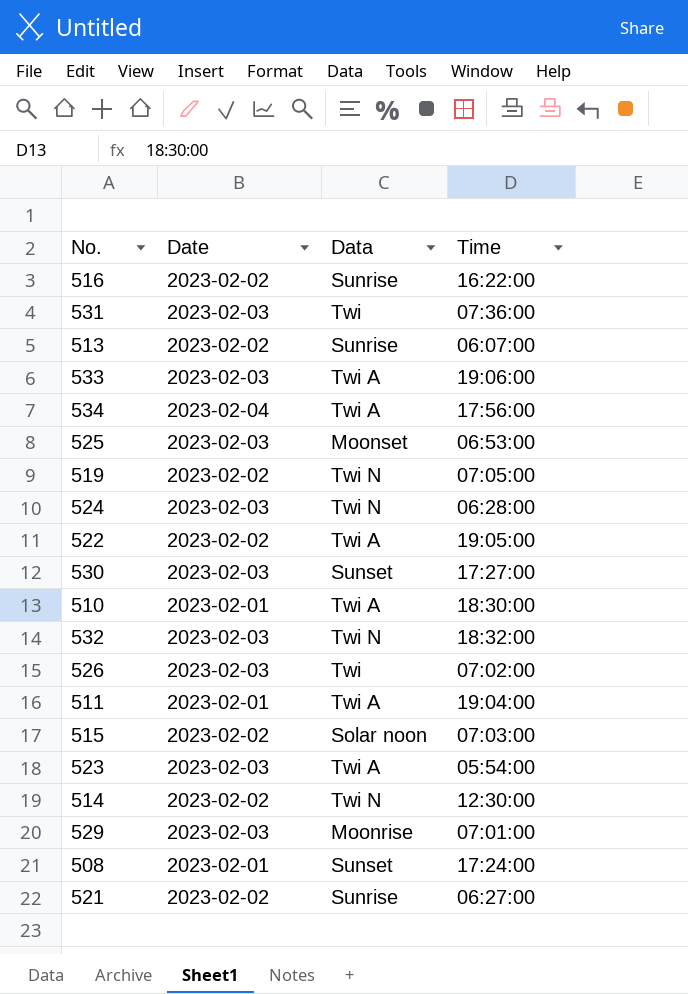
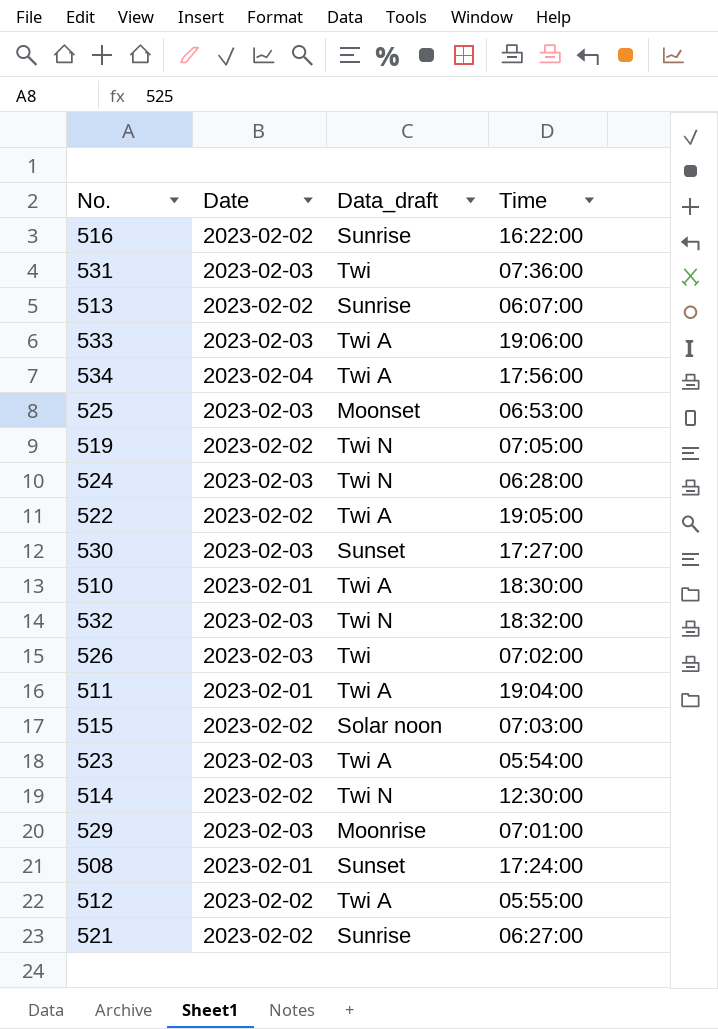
column name: Data -> Data_draft
row 512: none -> 2023-02-02 | Twi A | 05:55:00

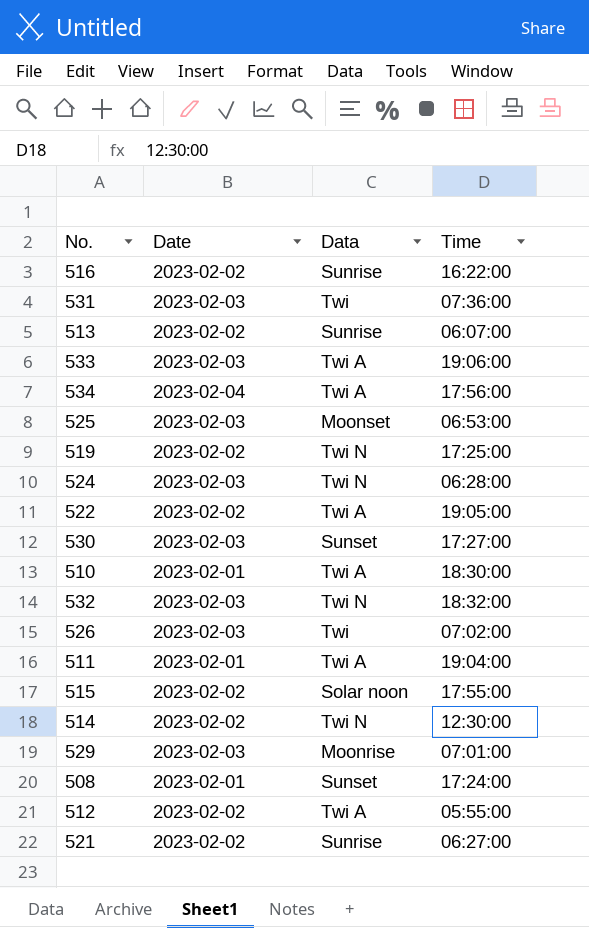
column name: Data_draft -> Data
row 523: 2023-02-03 | Twi A | 05:54:00 -> none
519 | Time: 07:05:00 -> 17:25:00
515 | Time: 07:03:00 -> 17:55:00

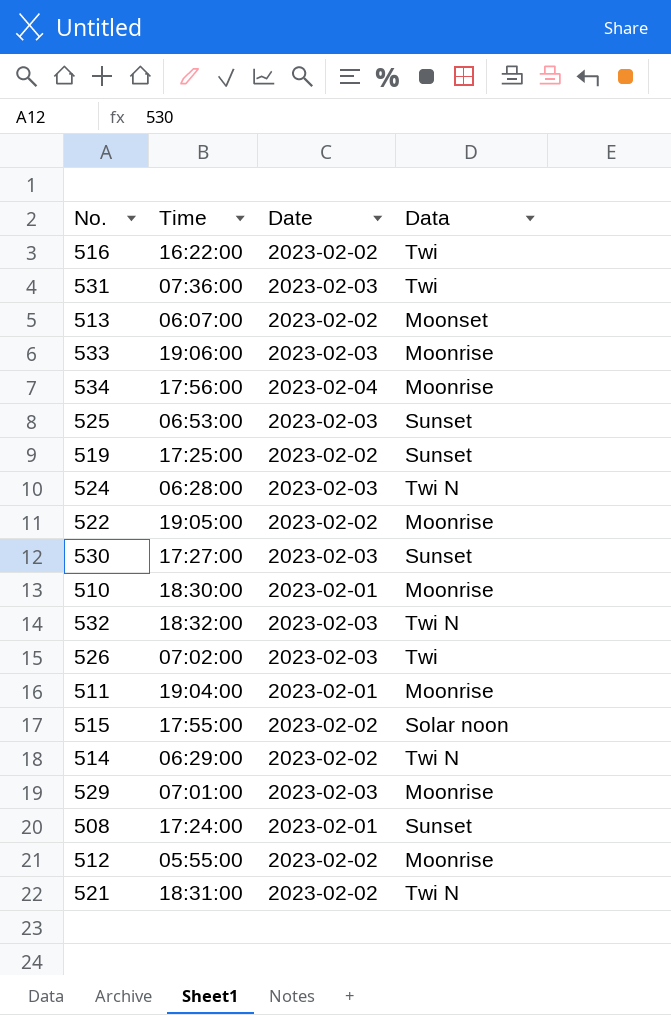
column Time | position: 4 -> 2
516 | Data: Sunrise -> Twi
513 | Data: Sunrise -> Moonset
533 | Data: Twi A -> Moonrise
534 | Data: Twi A -> Moonrise
525 | Data: Moonset -> Sunset
519 | Data: Twi N -> Sunset
522 | Data: Twi A -> Moonrise
510 | Data: Twi A -> Moonrise
511 | Data: Twi A -> Moonrise
514 | Time: 12:30:00 -> 06:29:00
512 | Data: Twi A -> Moonrise
521 | Time: 06:27:00 -> 18:31:00
521 | Data: Sunrise -> Twi N

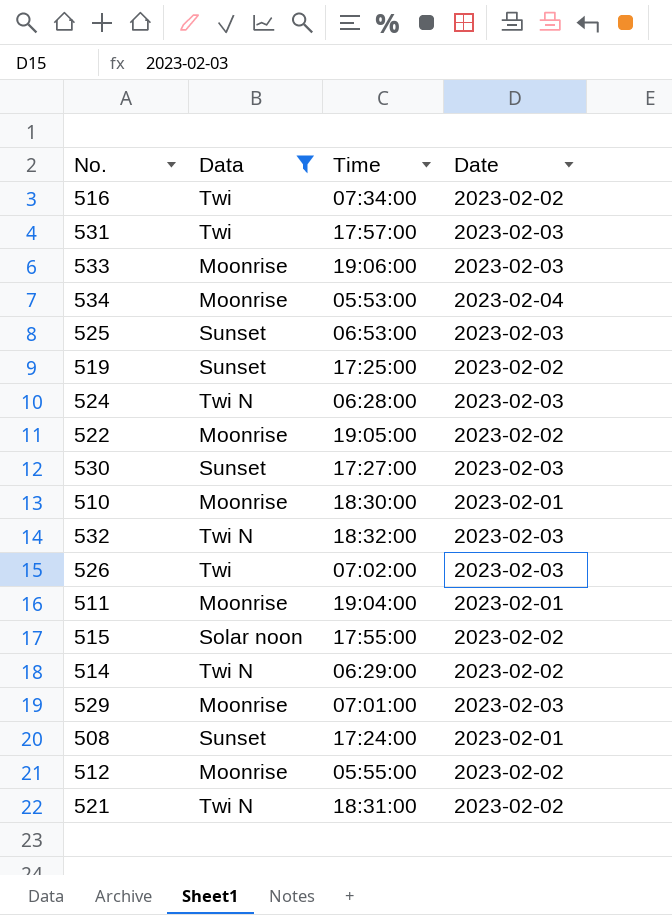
filter: none -> Data != Moonset
column Data | position: 4 -> 2
516 | Time: 16:22:00 -> 07:34:00
531 | Time: 07:36:00 -> 17:57:00
534 | Time: 17:56:00 -> 05:53:00

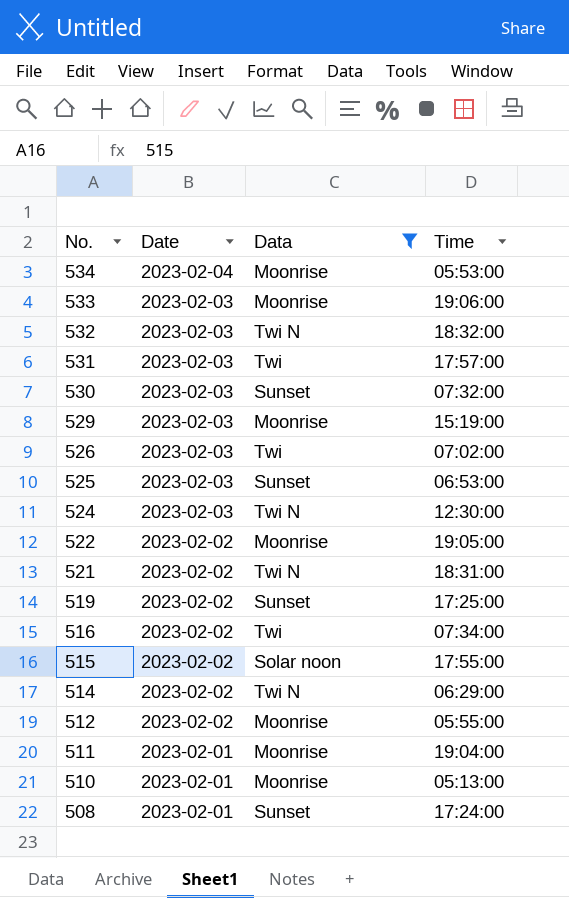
row order: none -> No. descending
column Date | position: 4 -> 2
530 | Time: 17:27:00 -> 07:32:00
529 | Time: 07:01:00 -> 15:19:00
524 | Time: 06:28:00 -> 12:30:00
510 | Time: 18:30:00 -> 05:13:00

